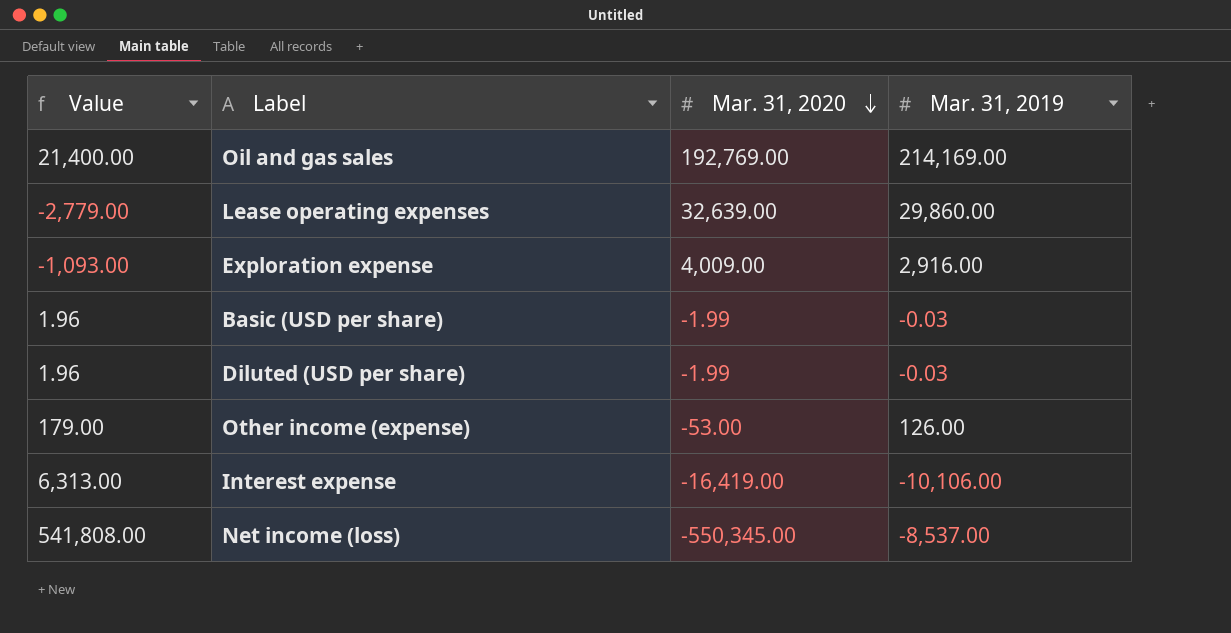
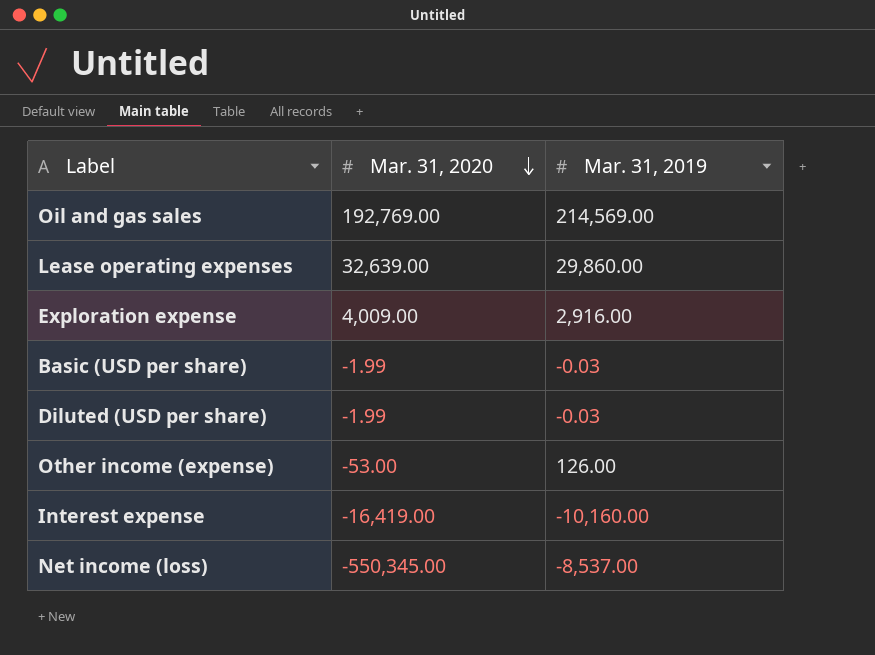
column Value | formula: [Mar. 31, 2019] - [Mar. 31, 2020] -> none
Oil and gas sales | Mar. 31, 2019: 214,169.00 -> 214,569.00
Interest expense | Mar. 31, 2019: -10,106.00 -> -10,160.00

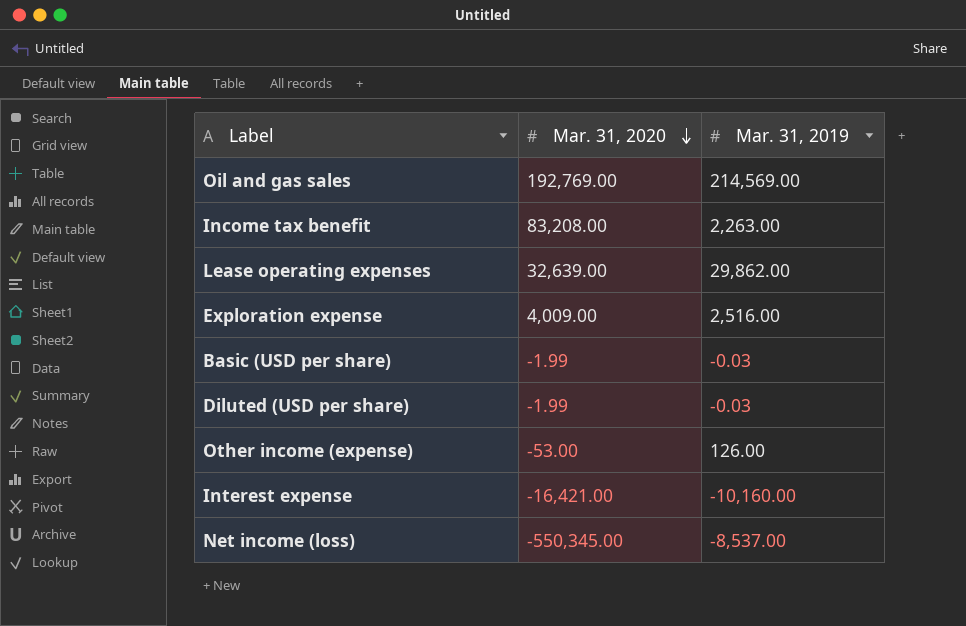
row Income tax benefit: none -> 83,208.00 | 2,263.00
Lease operating expenses | Mar. 31, 2019: 29,860.00 -> 29,862.00
Exploration expense | Mar. 31, 2019: 2,916.00 -> 2,516.00
Interest expense | Mar. 31, 2020: -16,419.00 -> -16,421.00

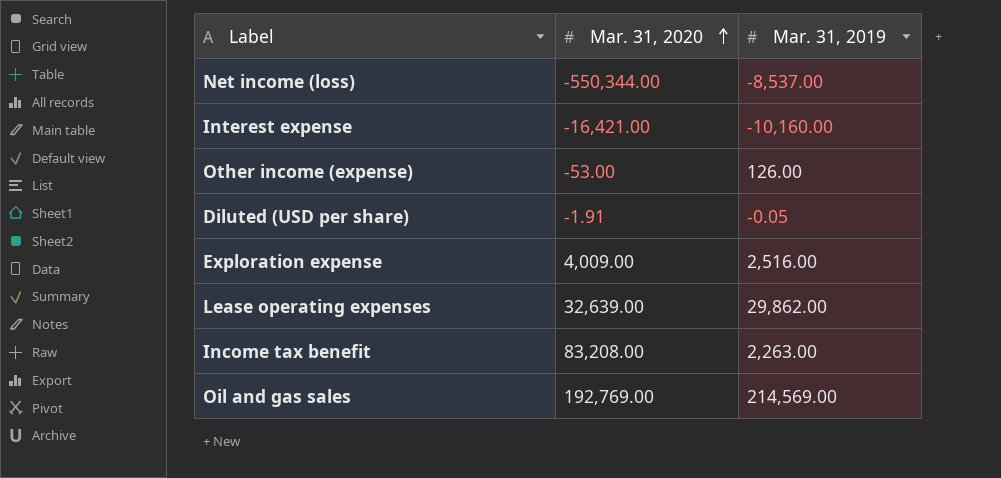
row order: Mar. 31, 2020 descending -> Mar. 31, 2020 ascending
row Basic (USD per share): -1.99 | -0.03 -> none
Net income (loss) | Mar. 31, 2020: -550,345.00 -> -550,344.00
Diluted (USD per share) | Mar. 31, 2020: -1.99 -> -1.91
Diluted (USD per share) | Mar. 31, 2019: -0.03 -> -0.05

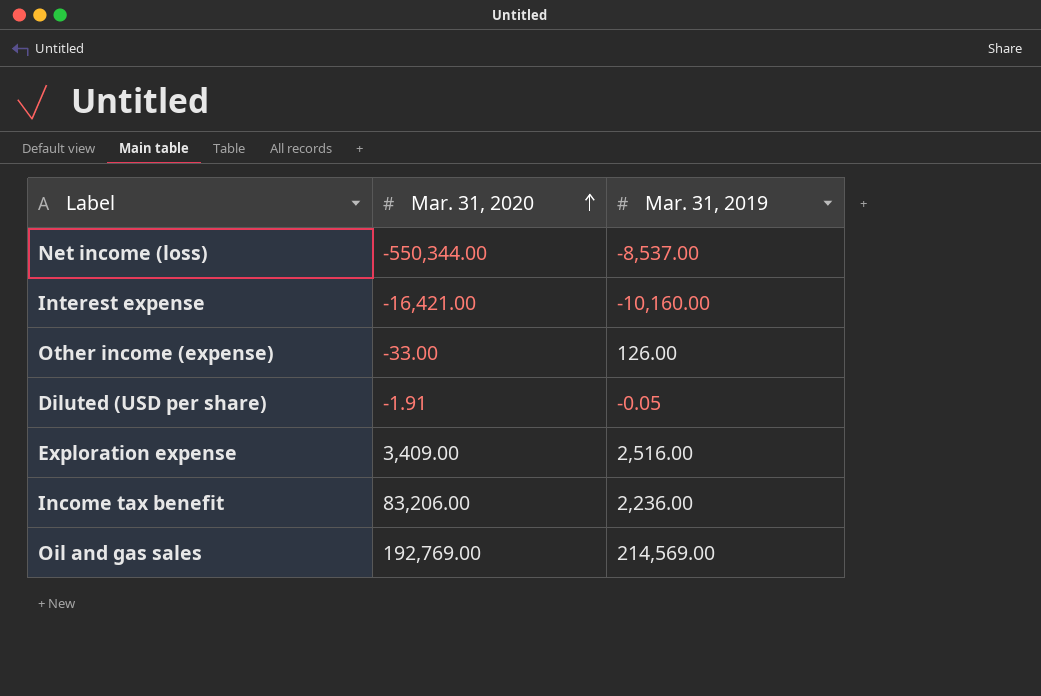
row Lease operating expenses: 32,639.00 | 29,862.00 -> none
Other income (expense) | Mar. 31, 2020: -53.00 -> -33.00
Exploration expense | Mar. 31, 2020: 4,009.00 -> 3,409.00
Income tax benefit | Mar. 31, 2020: 83,208.00 -> 83,206.00
Income tax benefit | Mar. 31, 2019: 2,263.00 -> 2,236.00

